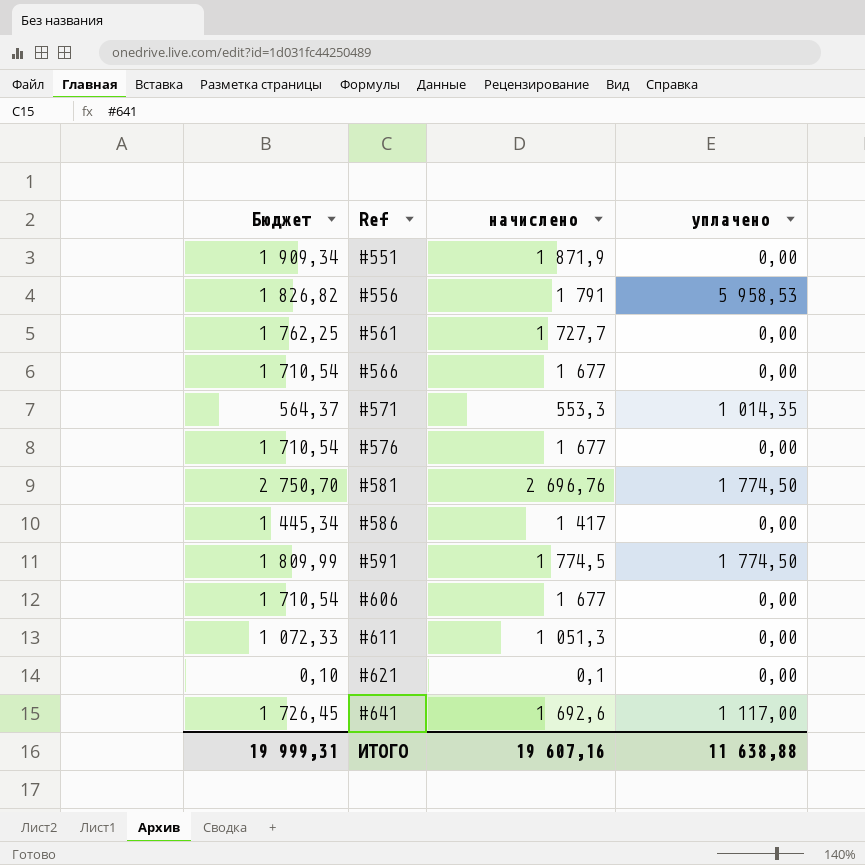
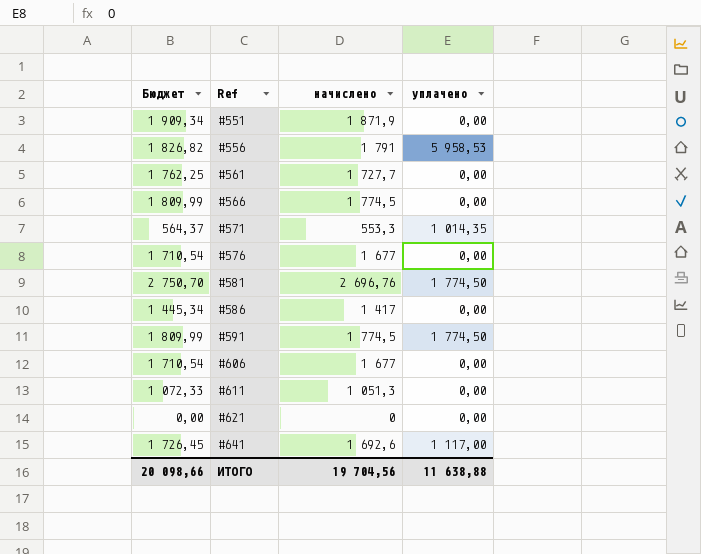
#566 | Бюджет: 1 710,54 -> 1 809,99
#566 | начислено: 1 677 -> 1 774,5
#621 | Бюджет: 0,10 -> 0,00
#621 | начислено: 0,1 -> 0
ИТОГО | Бюджет: 19 999,31 -> 20 098,66
ИТОГО | начислено: 19 607,16 -> 19 704,56

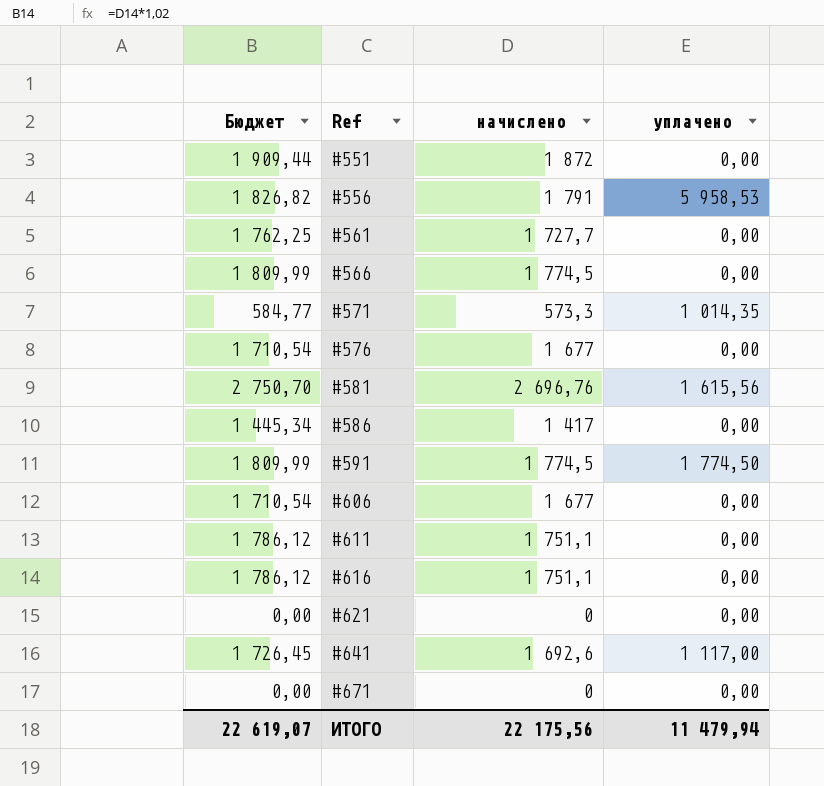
#551 | Бюджет: 1 909,34 -> 1 909,44
#551 | начислено: 1 871,9 -> 1 872
#571 | Бюджет: 564,37 -> 584,77
#571 | начислено: 553,3 -> 573,3
#581 | уплачено: 1 774,50 -> 1 615,56
#611 | Бюджет: 1 072,33 -> 1 786,12
#611 | начислено: 1 051,3 -> 1 751,1
row #616: none -> 1 786,12 | 1 751,1 | 0,00
row #671: none -> 0,00 | 0 | 0,00
ИТОГО | Бюджет: 20 098,66 -> 22 619,07
ИТОГО | начислено: 19 704,56 -> 22 175,56
ИТОГО | уплачено: 11 638,88 -> 11 479,94

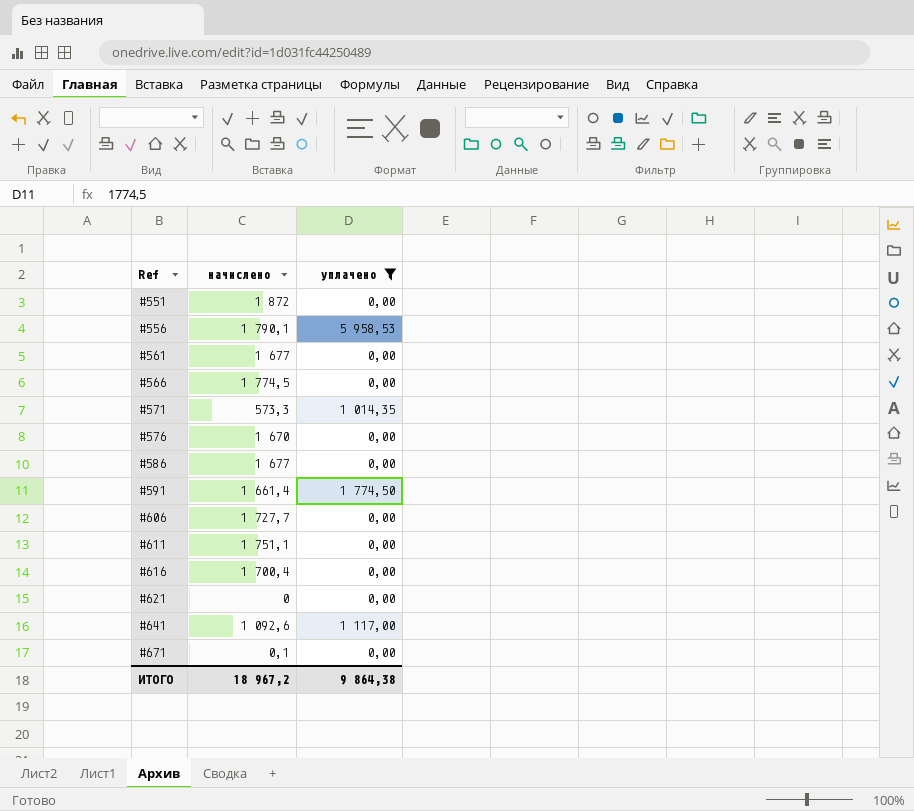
filter: none -> уплачено != 1 615,56
column Бюджет | formula: [начислено] * 1,02 -> none
#556 | начислено: 1 791 -> 1 790,1
#561 | начислено: 1 727,7 -> 1 677
#576 | начислено: 1 677 -> 1 670
#586 | начислено: 1 417 -> 1 677
#591 | начислено: 1 774,5 -> 1 661,4
#606 | начислено: 1 677 -> 1 727,7
#616 | начислено: 1 751,1 -> 1 700,4
#641 | начислено: 1 692,6 -> 1 092,6
#671 | начислено: 0 -> 0,1
ИТОГО | начислено: 22 175,56 -> 18 967,2
ИТОГО | уплачено: 11 479,94 -> 9 864,38

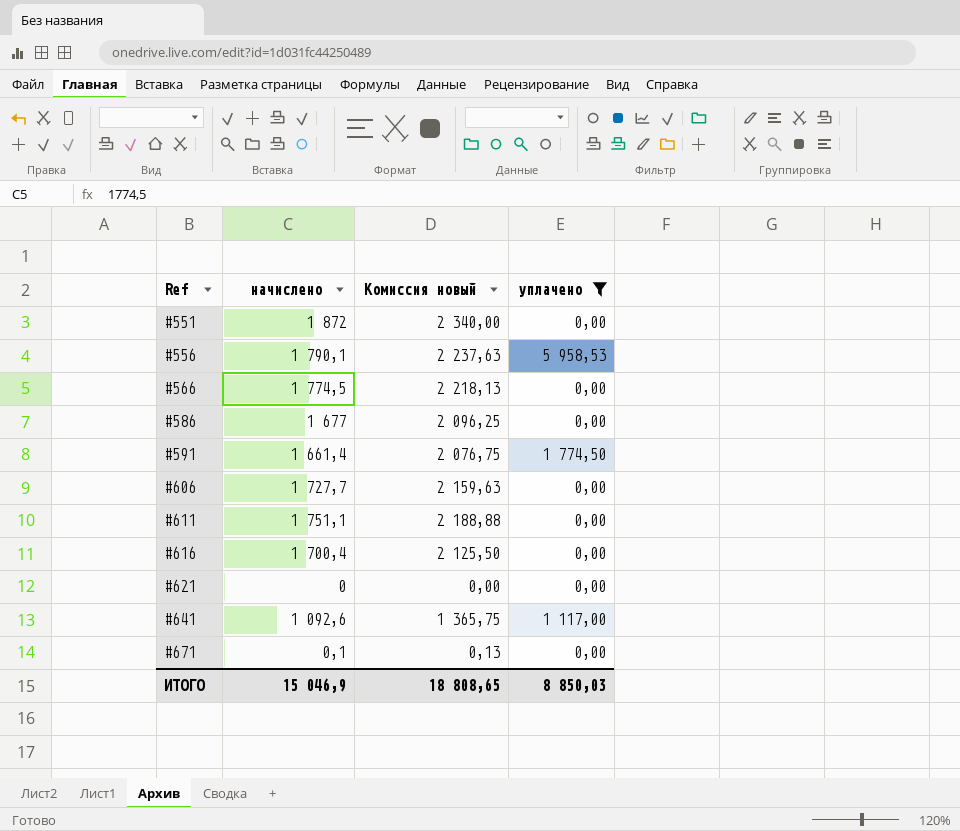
column Комиссия новый | formula: none -> [начислено] * 1,25
row #561: 1 677 | 0,00 -> none
row #571: 573,3 | 1 014,35 -> none
row #576: 1 670 | 0,00 -> none
ИТОГО | начислено: 18 967,2 -> 15 046,9
ИТОГО | уплачено: 9 864,38 -> 8 850,03

